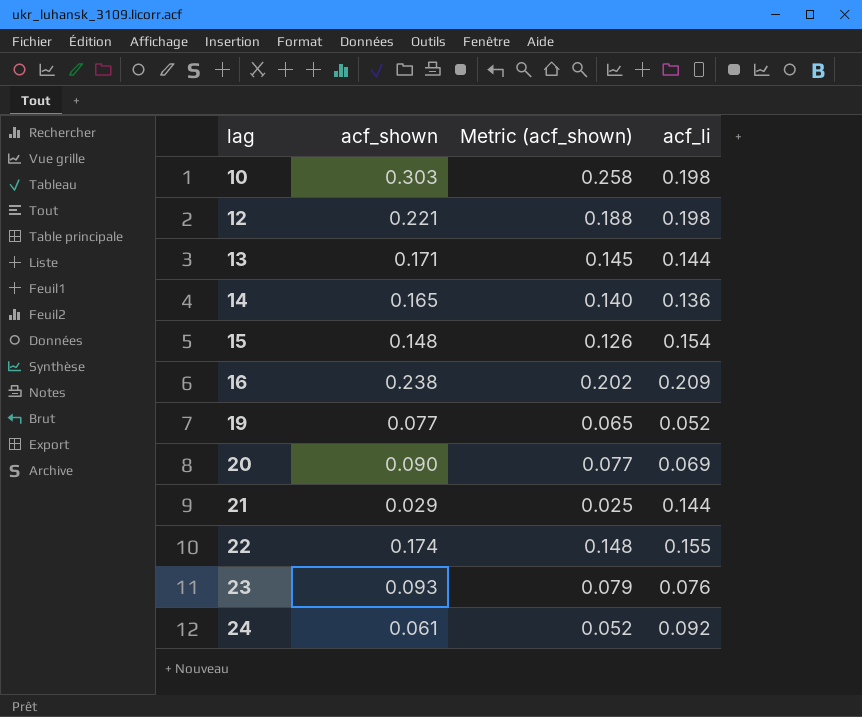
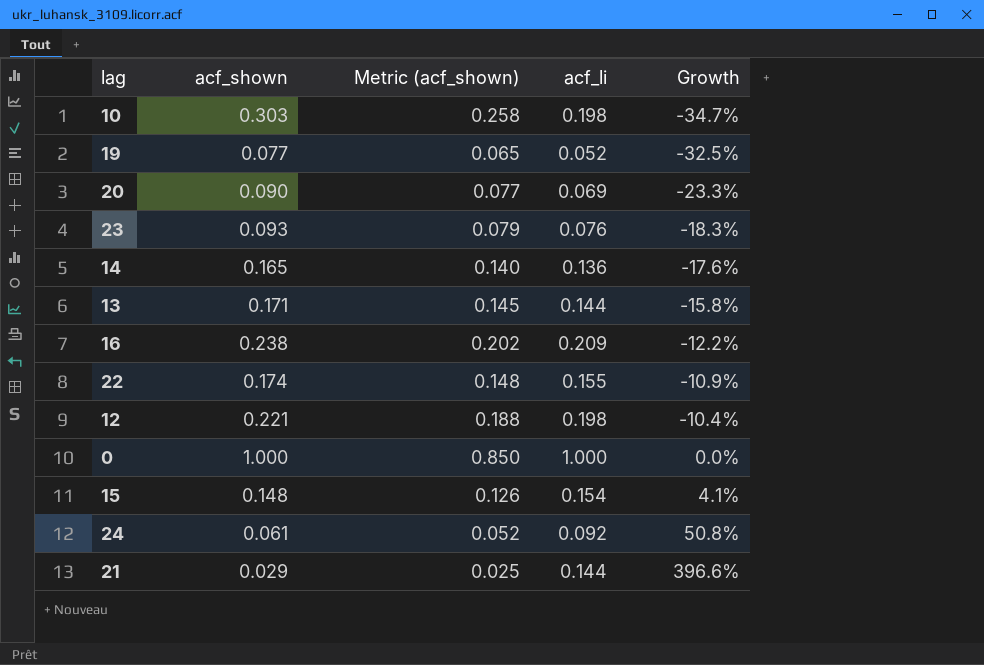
row order: lag ascending -> Growth ascending
column Growth | formula: none -> ([acf_li] - [acf_shown]) / [acf_shown]
row 0: none -> 1.000 | 0.850 | 1.000 | 0.0%

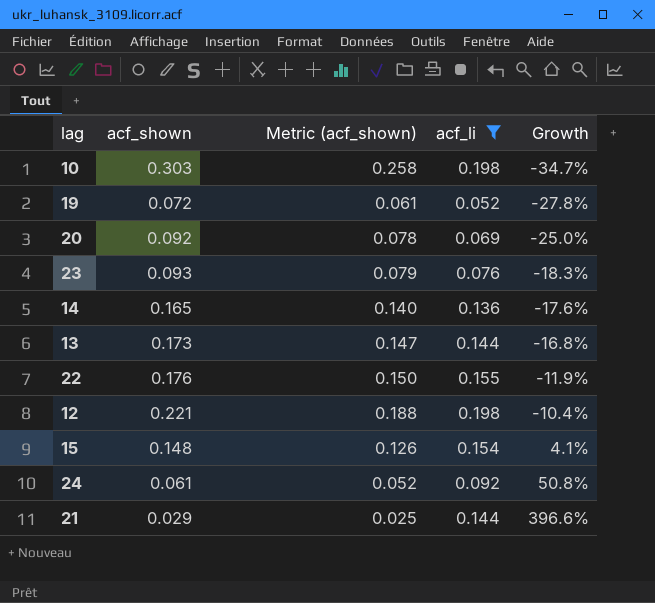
filter: none -> acf_li <= 0.198
19 | acf_shown: 0.077 -> 0.072
19 | Metric (acf_shown): 0.065 -> 0.061
19 | Growth: -32.5% -> -27.8%
20 | acf_shown: 0.090 -> 0.092
20 | Metric (acf_shown): 0.077 -> 0.078
20 | Growth: -23.3% -> -25.0%
13 | acf_shown: 0.171 -> 0.173
13 | Metric (acf_shown): 0.145 -> 0.147
13 | Growth: -15.8% -> -16.8%
22 | acf_shown: 0.174 -> 0.176
22 | Metric (acf_shown): 0.148 -> 0.150
22 | Growth: -10.9% -> -11.9%

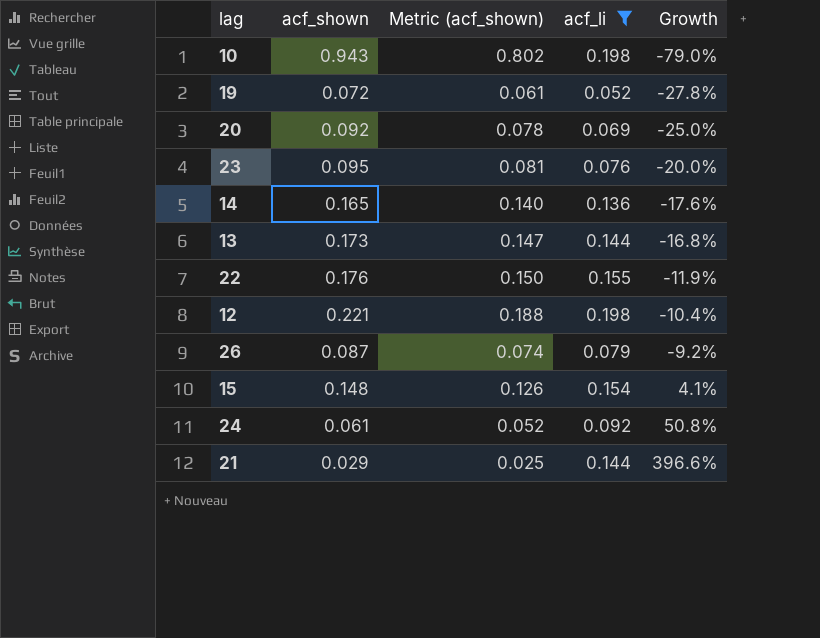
10 | acf_shown: 0.303 -> 0.943
10 | Metric (acf_shown): 0.258 -> 0.802
10 | Growth: -34.7% -> -79.0%
23 | acf_shown: 0.093 -> 0.095
23 | Metric (acf_shown): 0.079 -> 0.081
23 | Growth: -18.3% -> -20.0%
row 26: none -> 0.087 | 0.074 | 0.079 | -9.2%

